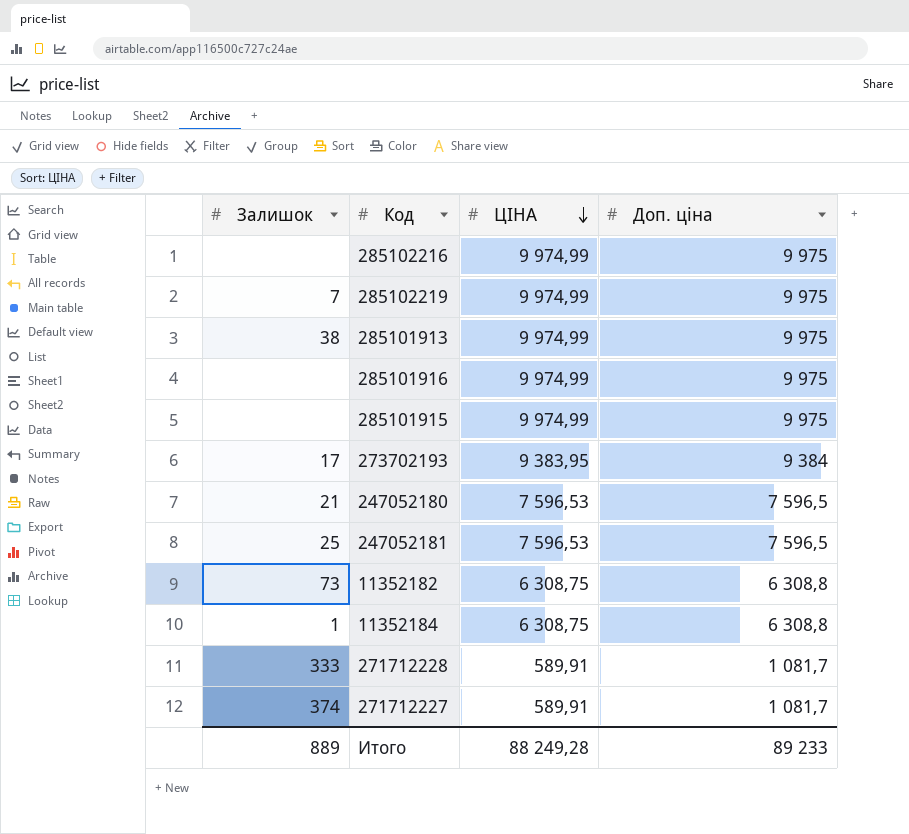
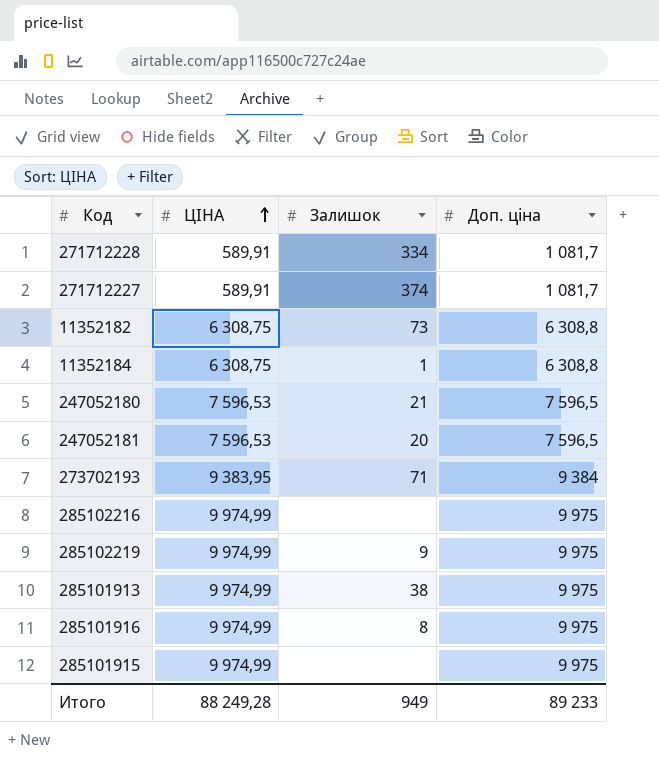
row order: ЦІНА descending -> ЦІНА ascending
column Залишок | position: 1 -> 3
271712228 | Залишок: 333 -> 334
247052181 | Залишок: 25 -> 20
273702193 | Залишок: 17 -> 71
285102219 | Залишок: 7 -> 9
285101916 | Залишок: none -> 8
Итого | Залишок: 889 -> 949

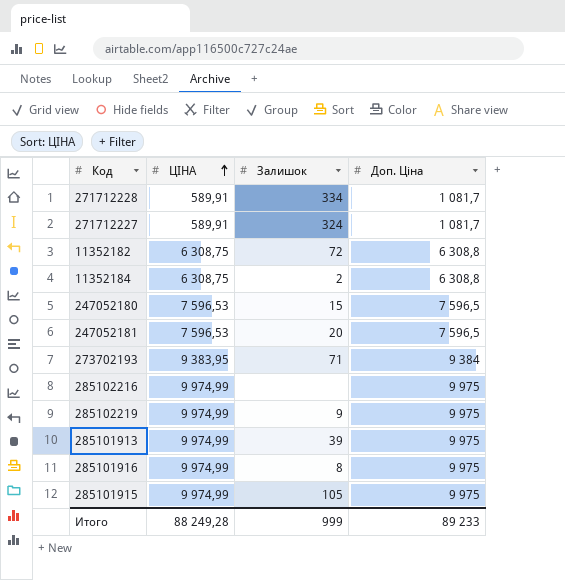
column name: Доп. ціна -> Доп. Ціна
271712227 | Залишок: 374 -> 324
11352182 | Залишок: 73 -> 72
11352184 | Залишок: 1 -> 2
247052180 | Залишок: 21 -> 15
285101913 | Залишок: 38 -> 39
285101915 | Залишок: none -> 105
Итого | Залишок: 949 -> 999

